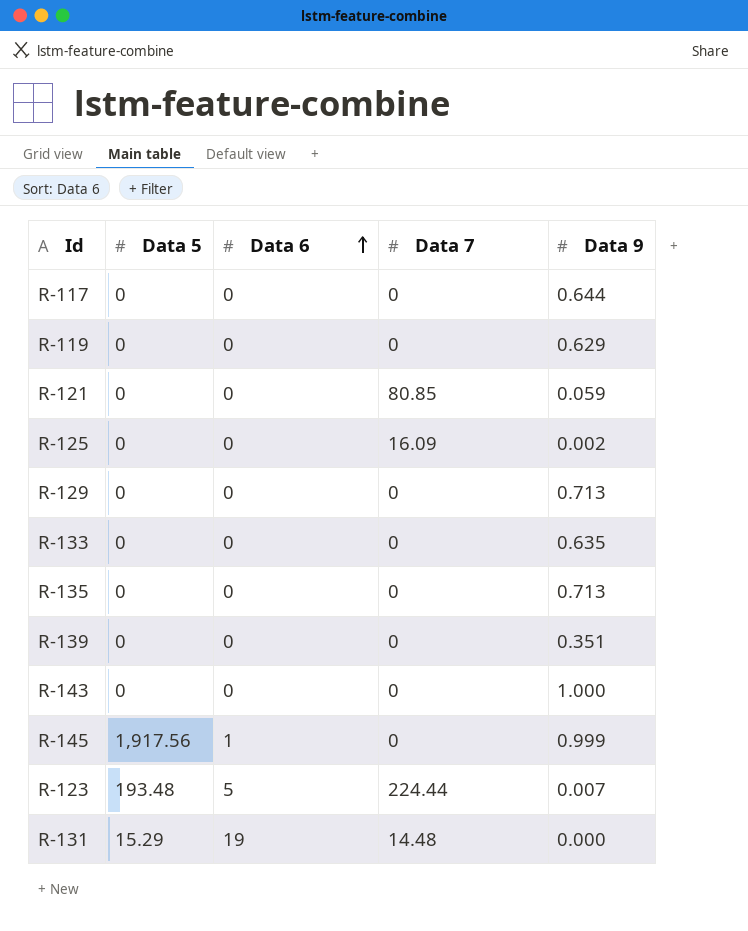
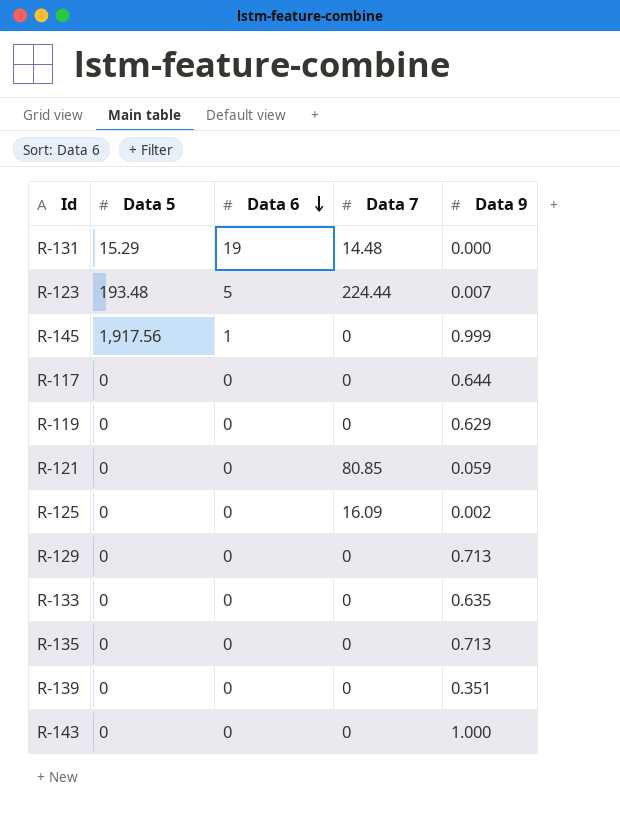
row order: Data 6 ascending -> Data 6 descending

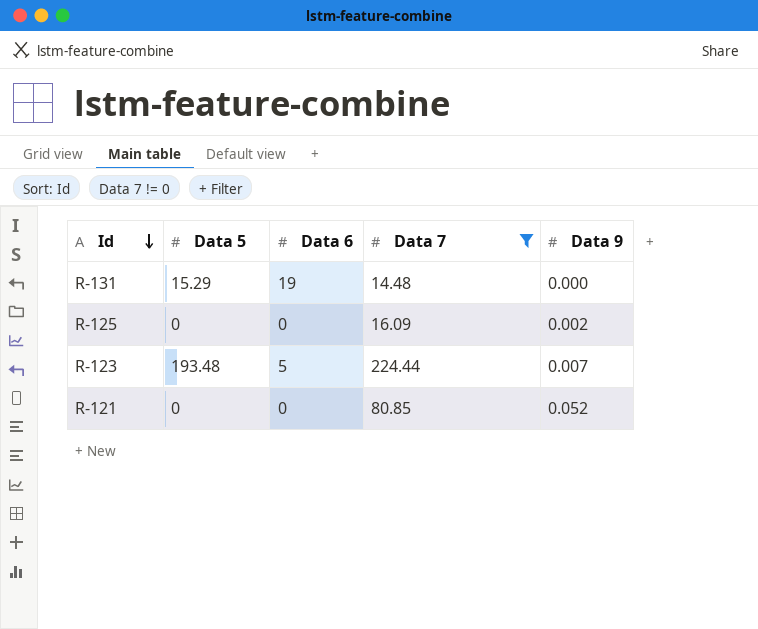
filter: none -> Data 7 != 0
row order: Data 6 descending -> Id descending
R-121 | Data 9: 0.059 -> 0.052

